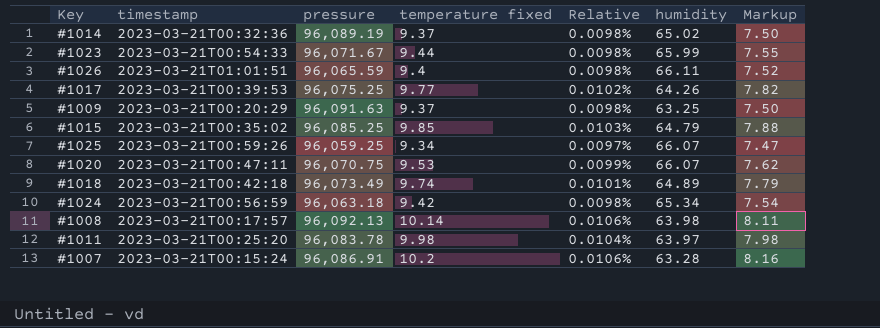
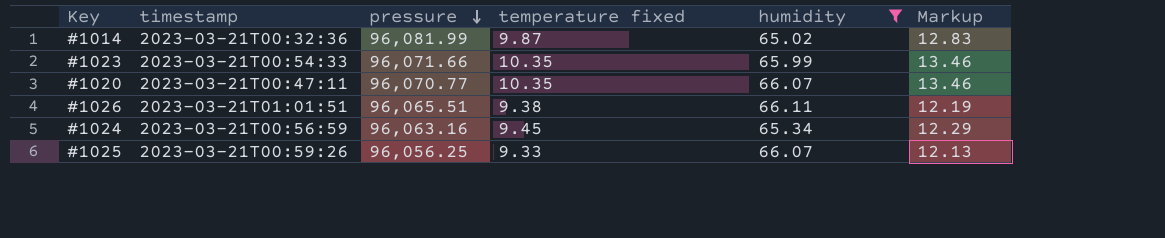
filter: none -> humidity >= 65.02
row order: none -> pressure descending
column Relative | formula: [temperature fixed] / [pressure] -> none
column Markup | formula: [temperature fixed] * 0.8 -> [temperature fixed] * 1.3
#1014 | pressure: 96,089.19 -> 96,081.99
#1014 | temperature fixed: 9.37 -> 9.87
#1023 | pressure: 96,071.67 -> 96,071.66
#1023 | temperature fixed: 9.44 -> 10.35
#1020 | pressure: 96,070.75 -> 96,070.77
#1020 | temperature fixed: 9.53 -> 10.35
#1026 | pressure: 96,065.59 -> 96,065.51
#1026 | temperature fixed: 9.4 -> 9.38
#1024 | pressure: 96,063.18 -> 96,063.16
#1024 | temperature fixed: 9.42 -> 9.45
#1025 | pressure: 96,059.25 -> 96,056.25
#1025 | temperature fixed: 9.34 -> 9.33

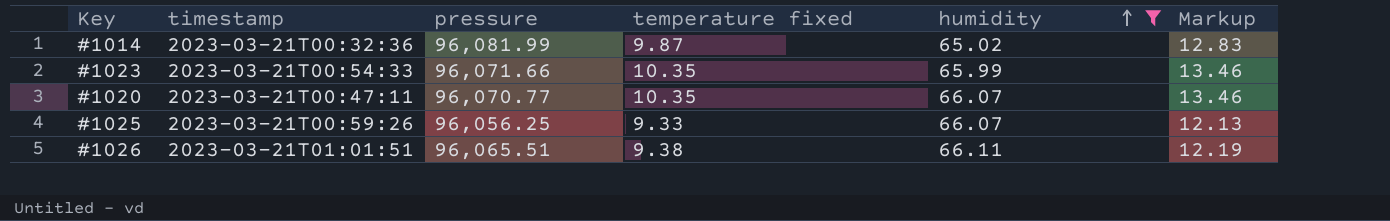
row order: pressure descending -> humidity ascending
row #1024: 2023-03-21T00:56:59 | 96,063.16 | 9.45 | 65.34 | 12.29 -> none

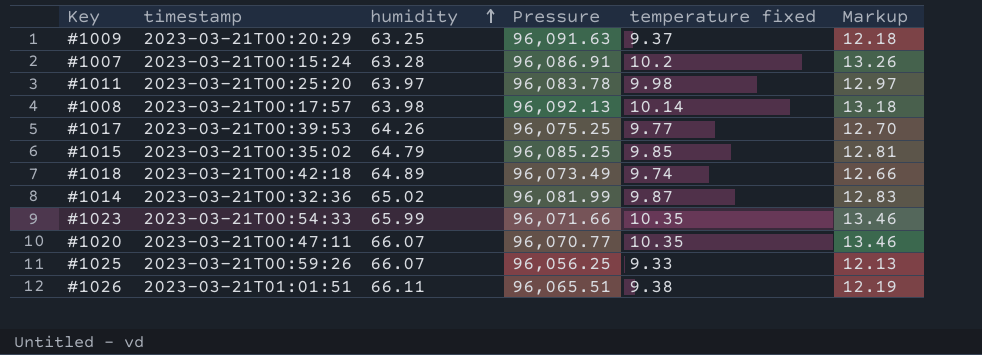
filter: humidity >= 65.02 -> none
column humidity | position: 5 -> 3
column name: pressure -> Pressure

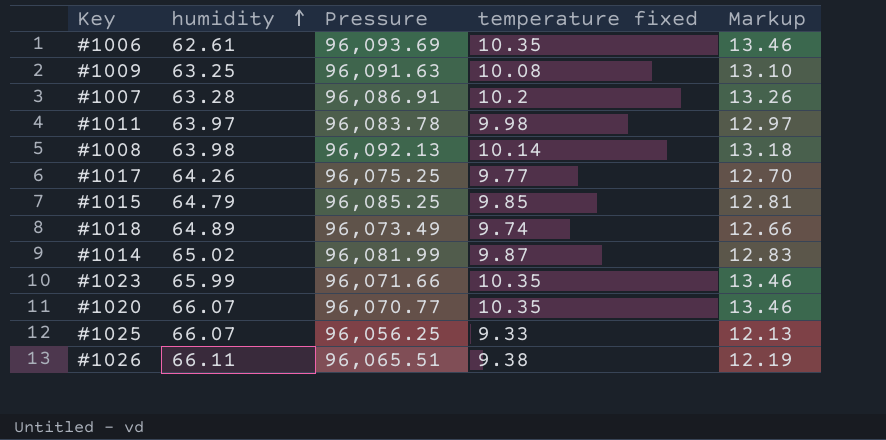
column timestamp | position: 2 -> none
row #1006: none -> 62.61 | 96,093.69 | 10.35 | 13.46
#1009 | temperature fixed: 9.37 -> 10.08
#1009 | Markup: 12.18 -> 13.10

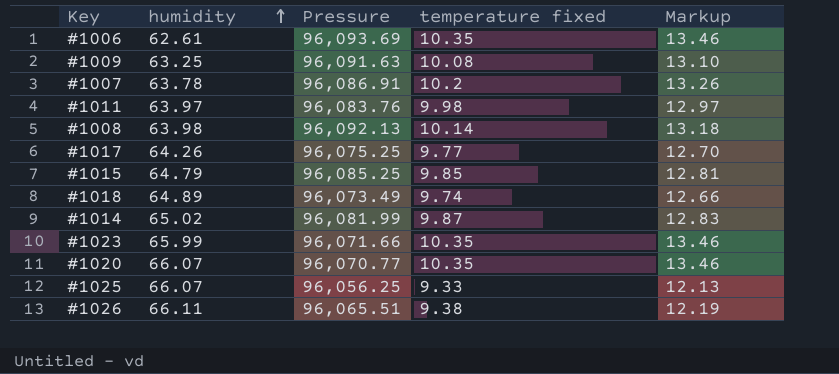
#1007 | humidity: 63.28 -> 63.78
#1011 | Pressure: 96,083.78 -> 96,083.76

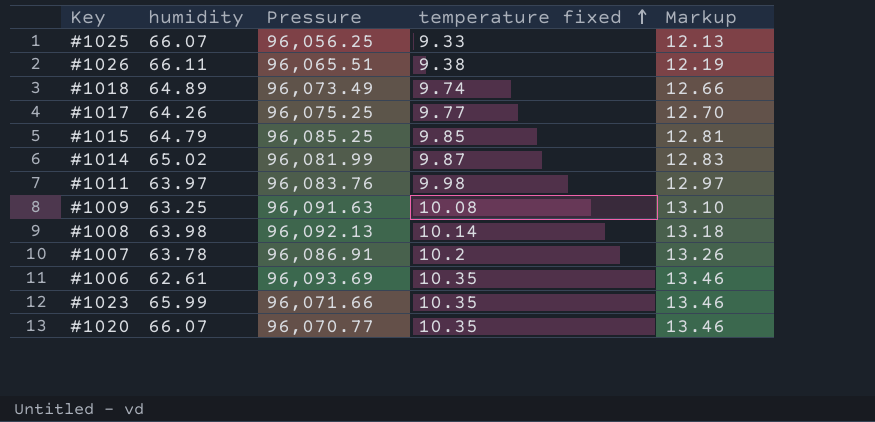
row order: humidity ascending -> temperature fixed ascending

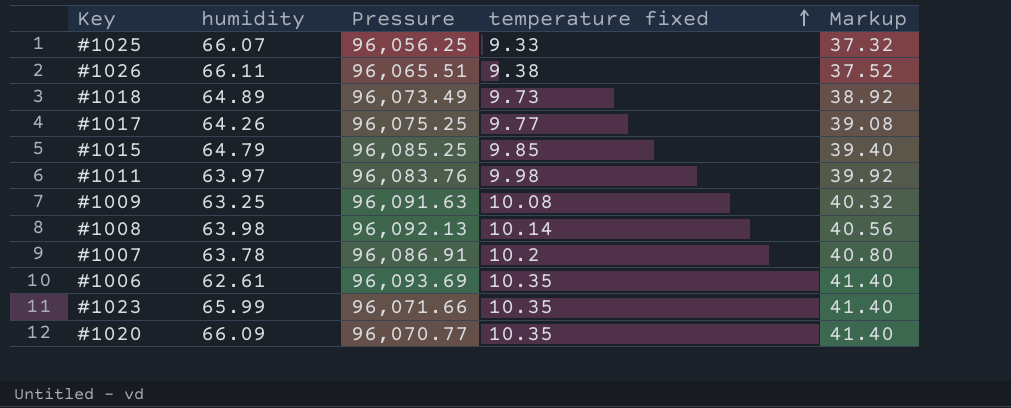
column Markup | formula: [temperature fixed] * 1.3 -> [temperature fixed] * 4
row #1014: 65.02 | 96,081.99 | 9.87 | 12.83 -> none
#1018 | temperature fixed: 9.74 -> 9.73
#1020 | humidity: 66.07 -> 66.09

